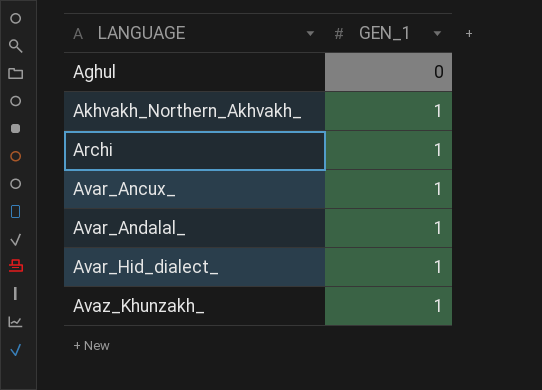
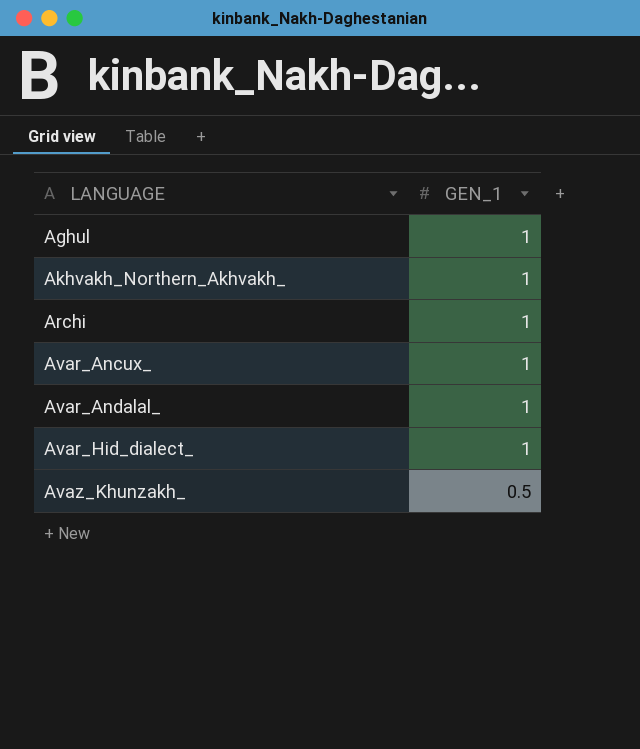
Aghul | GEN_1: 0 -> 1
Avaz_Khunzakh_ | GEN_1: 1 -> 0.5

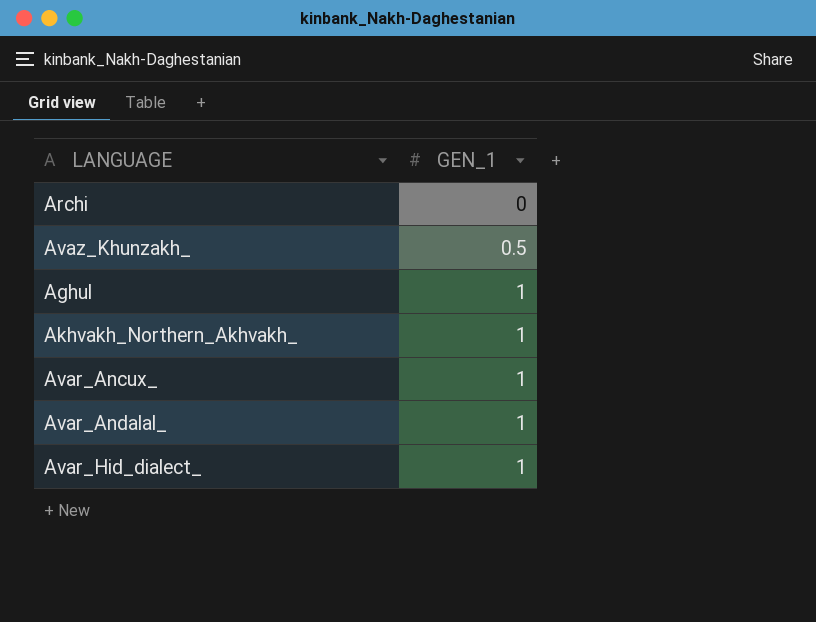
row order: LANGUAGE ascending -> GEN_1 ascending
Archi | GEN_1: 1 -> 0

